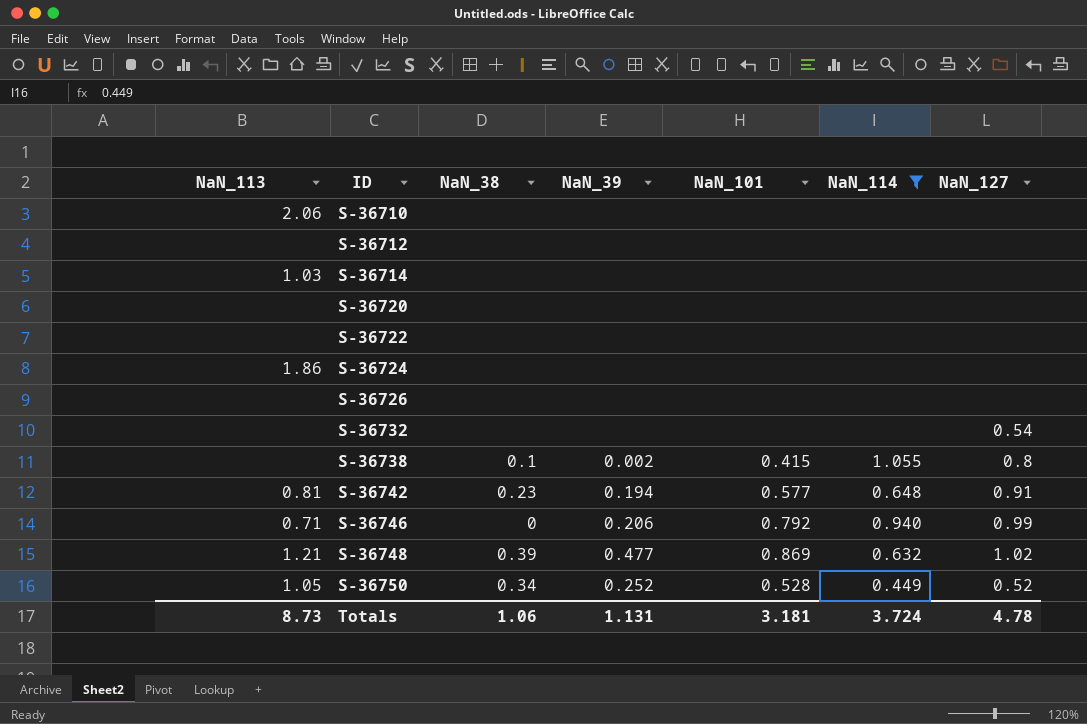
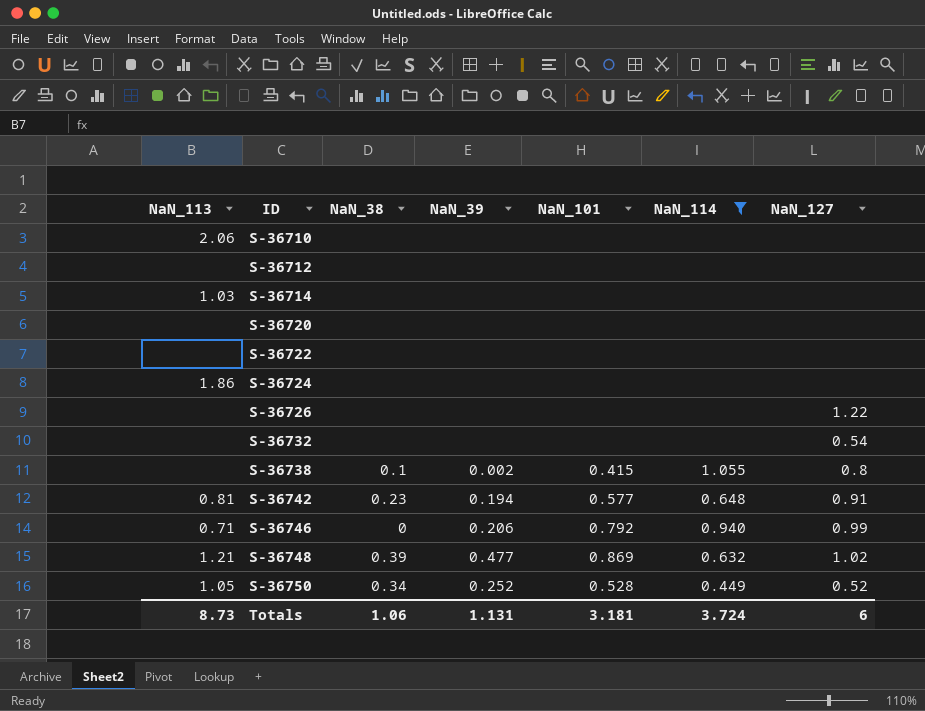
S-36726 | NaN_127: none -> 1.22
Totals | NaN_127: 4.78 -> 6

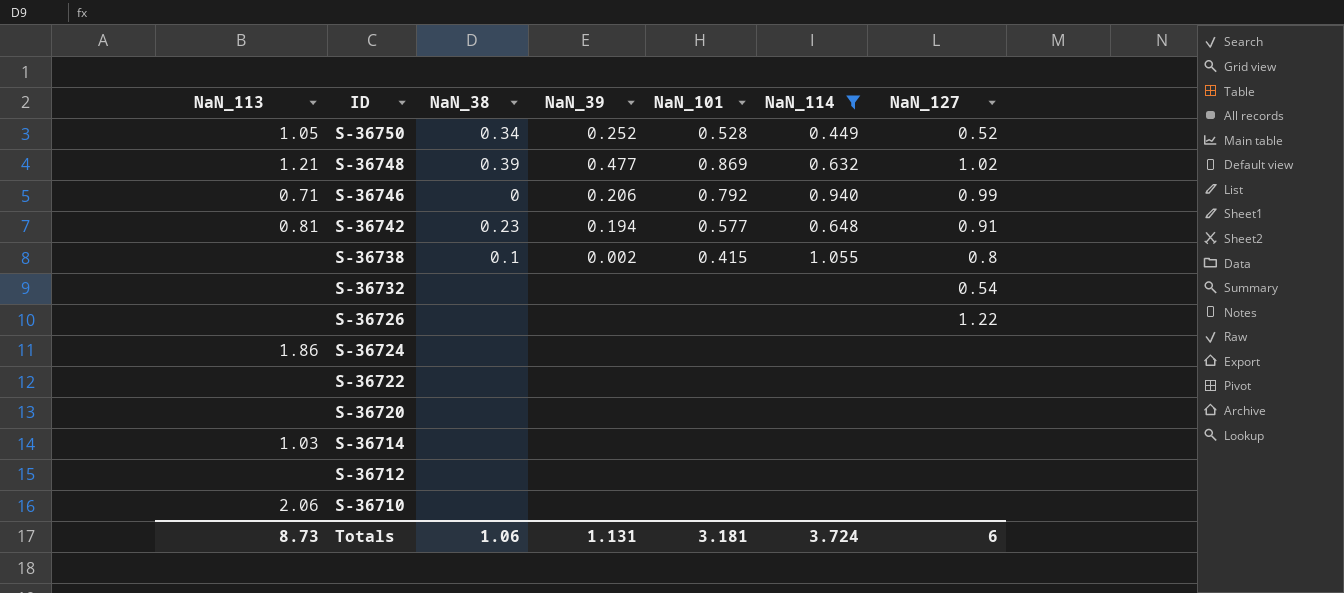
row order: ID ascending -> ID descending

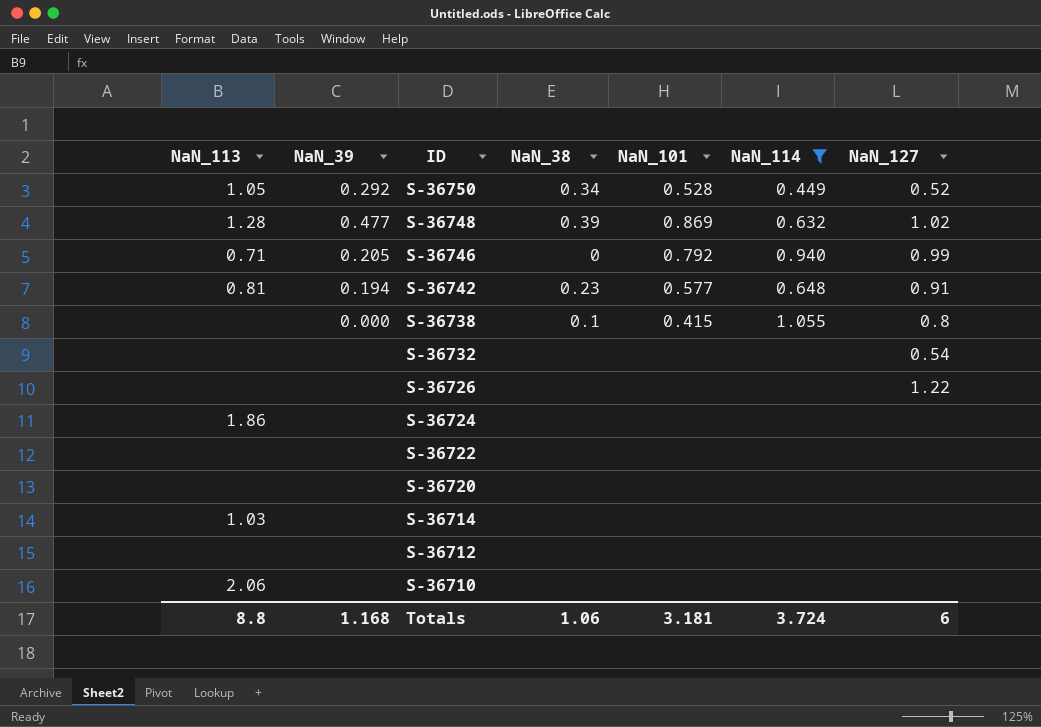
column NaN_39 | position: 4 -> 2
S-36750 | NaN_39: 0.252 -> 0.292
S-36748 | NaN_113: 1.21 -> 1.28
S-36746 | NaN_39: 0.206 -> 0.205
S-36738 | NaN_39: 0.002 -> 0.000
Totals | NaN_113: 8.73 -> 8.8
Totals | NaN_39: 1.131 -> 1.168

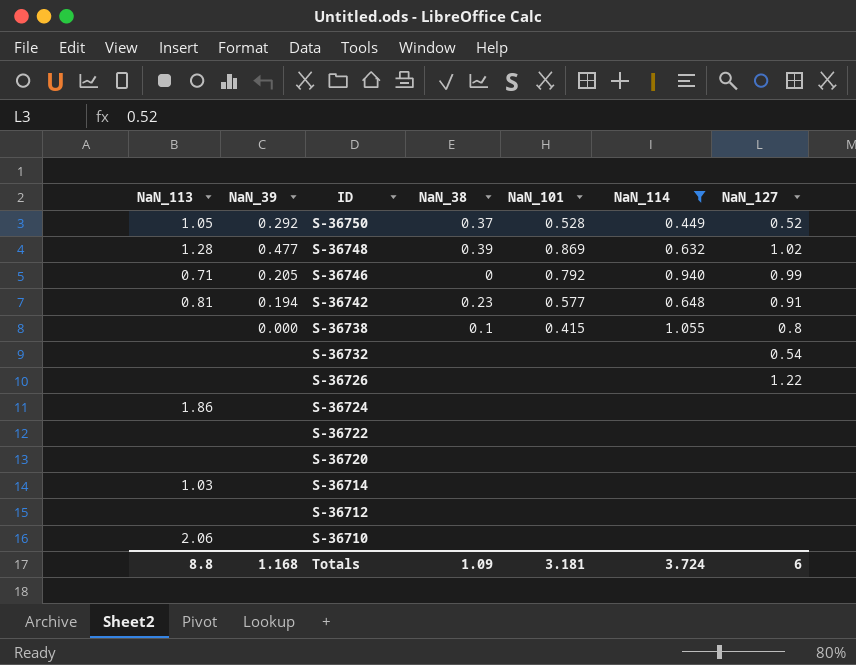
S-36750 | NaN_38: 0.34 -> 0.37
Totals | NaN_38: 1.06 -> 1.09

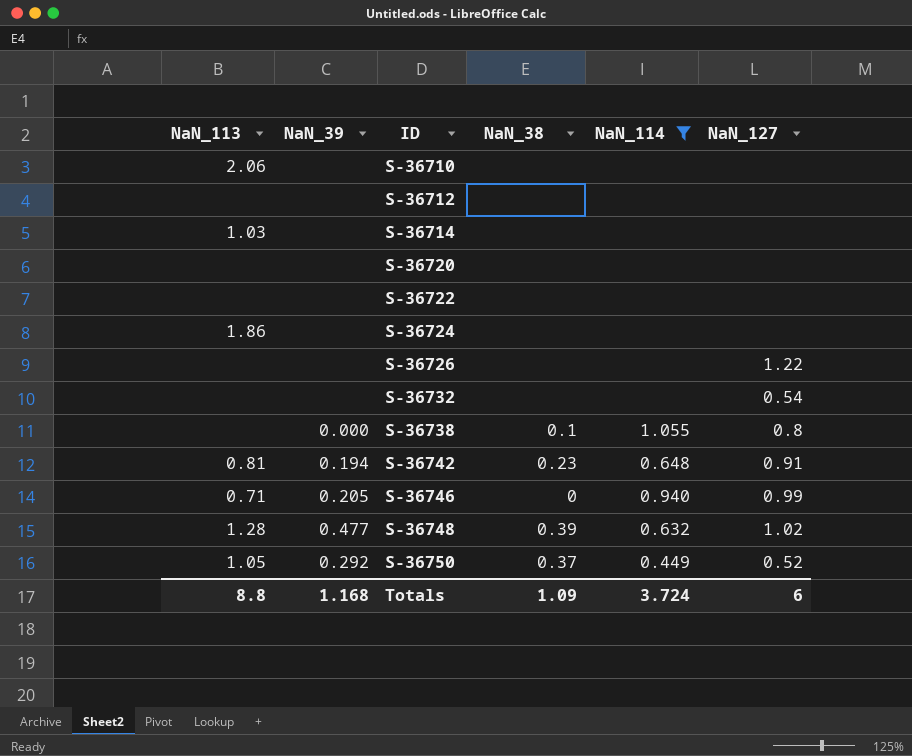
row order: ID descending -> ID ascending
column NaN_101 | position: 5 -> none

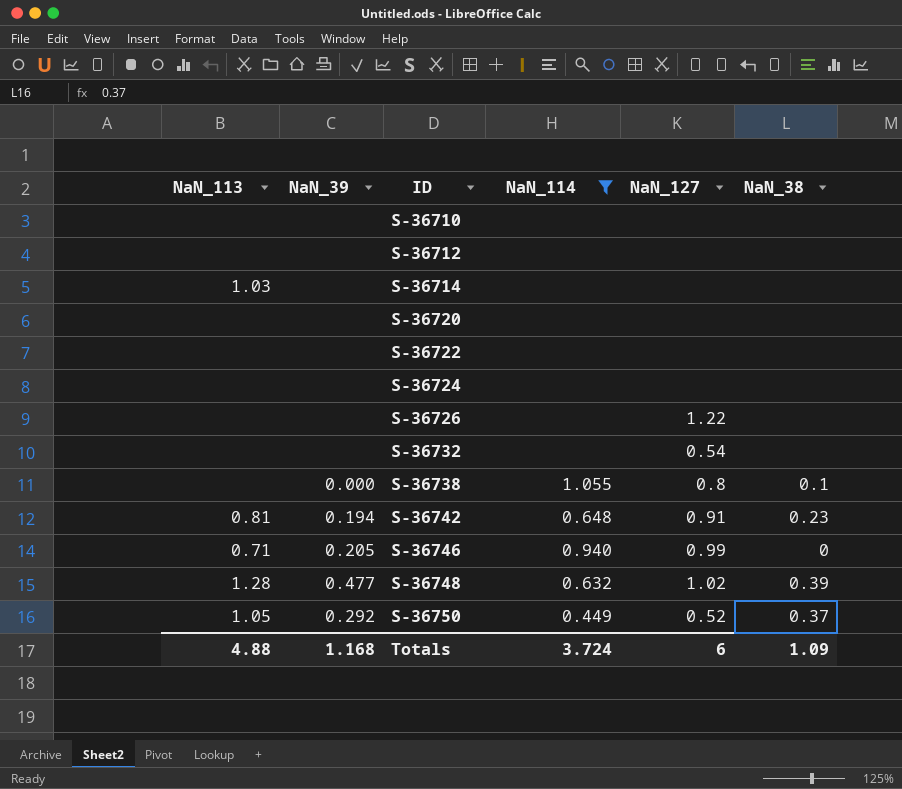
column NaN_38 | position: 4 -> 6
S-36710 | NaN_113: 2.06 -> none
S-36724 | NaN_113: 1.86 -> none
Totals | NaN_113: 8.8 -> 4.88

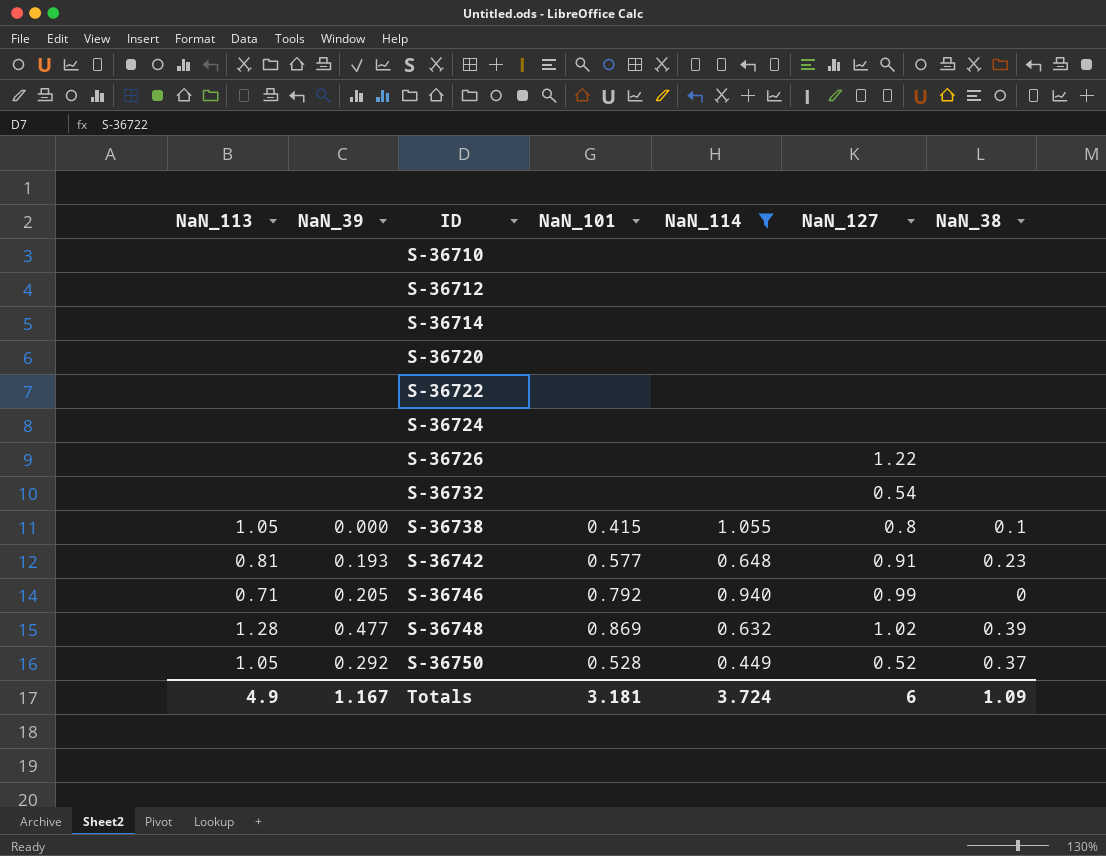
column NaN_101 | position: none -> 4
S-36714 | NaN_113: 1.03 -> none
S-36738 | NaN_113: none -> 1.05
S-36742 | NaN_39: 0.194 -> 0.193
Totals | NaN_113: 4.88 -> 4.9
Totals | NaN_39: 1.168 -> 1.167

